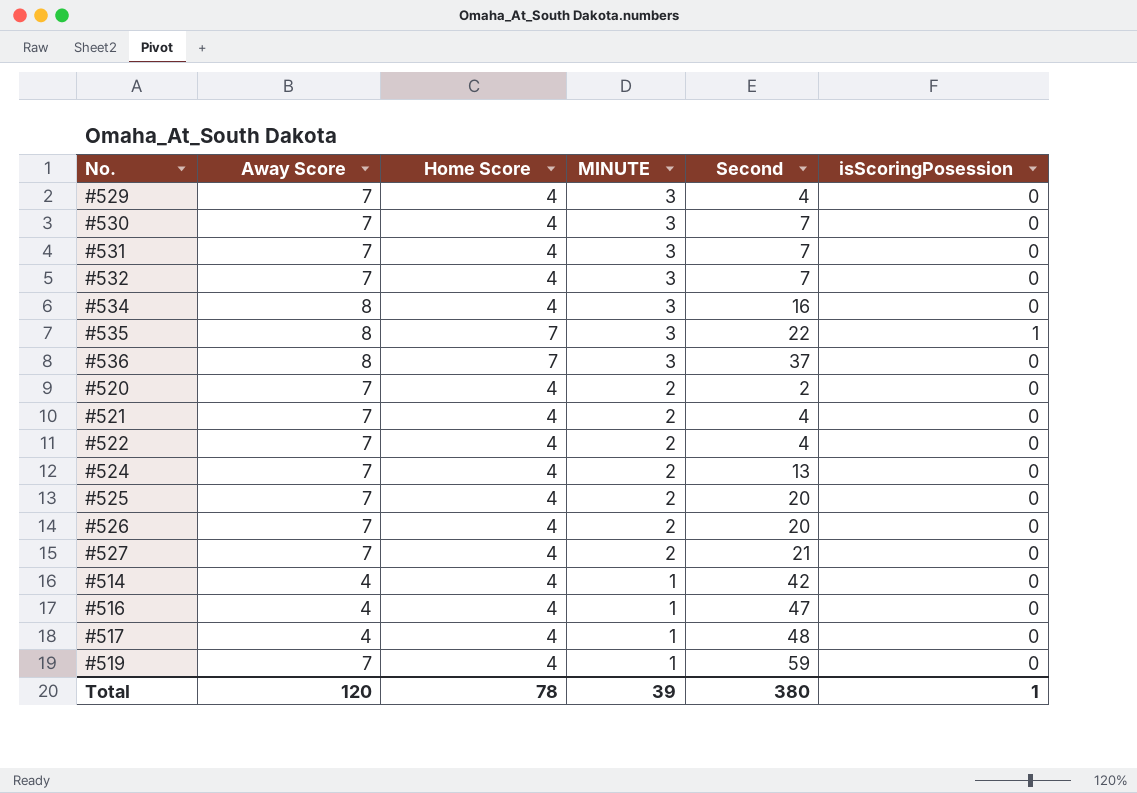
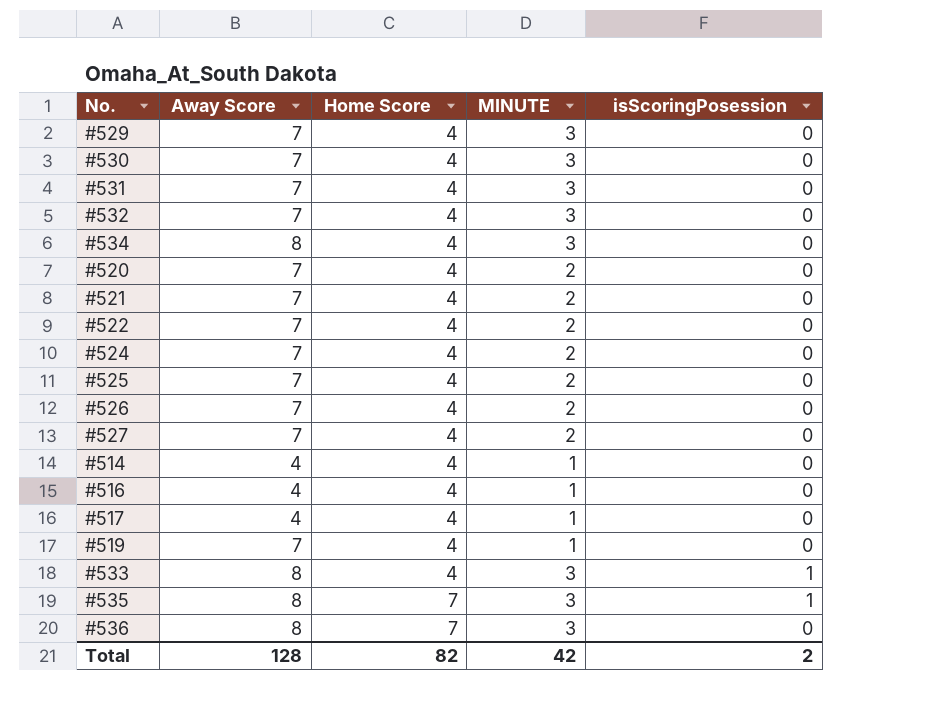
row order: MINUTE descending -> Home Score ascending
column Second | position: 5 -> none
row #533: none -> 8 | 4 | 3 | 1
Total | Away Score: 120 -> 128
Total | Home Score: 78 -> 82
Total | MINUTE: 39 -> 42
Total | isScoringPosession: 1 -> 2

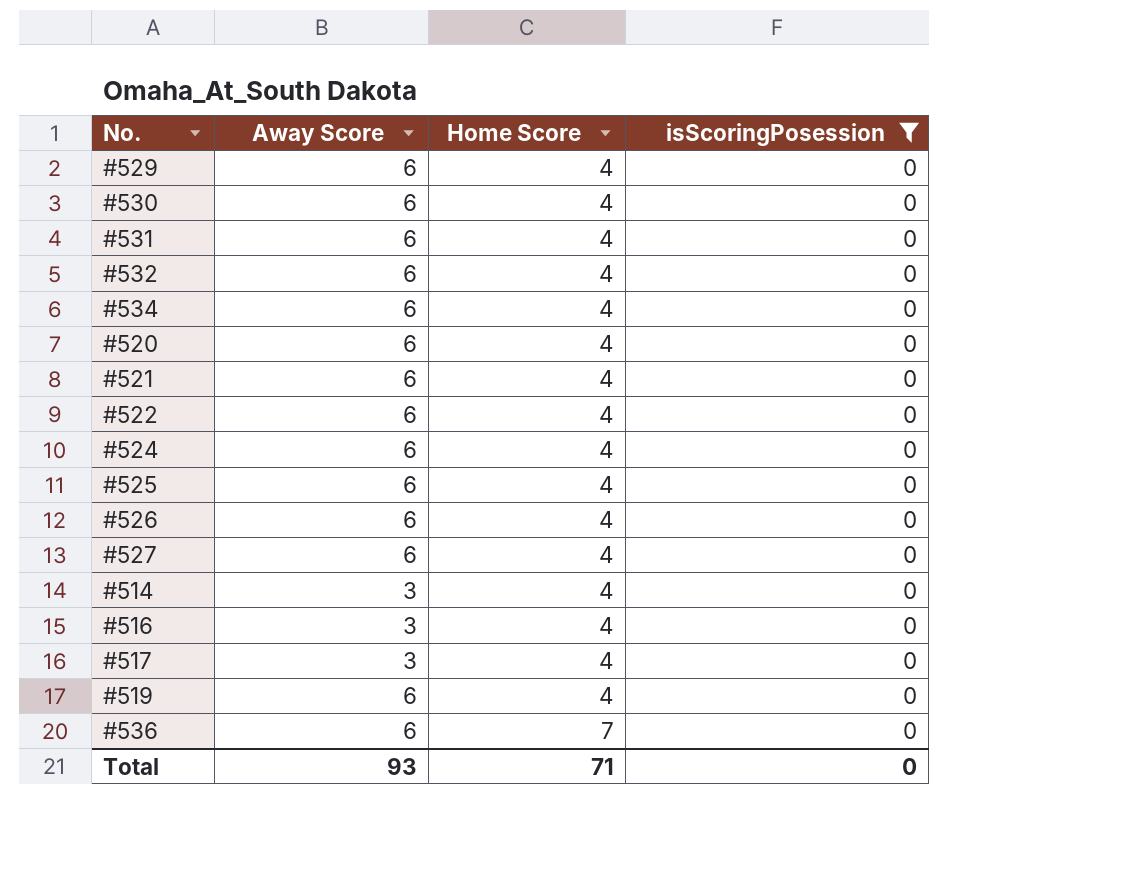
filter: none -> isScoringPosession = 0
column MINUTE | position: 4 -> none
#529 | Away Score: 7 -> 6
#530 | Away Score: 7 -> 6
#531 | Away Score: 7 -> 6
#532 | Away Score: 7 -> 6
#534 | Away Score: 8 -> 6
#520 | Away Score: 7 -> 6
#521 | Away Score: 7 -> 6
#522 | Away Score: 7 -> 6
#524 | Away Score: 7 -> 6
#525 | Away Score: 7 -> 6
#526 | Away Score: 7 -> 6
#527 | Away Score: 7 -> 6
#514 | Away Score: 4 -> 3
#516 | Away Score: 4 -> 3
#517 | Away Score: 4 -> 3
#519 | Away Score: 7 -> 6
#536 | Away Score: 8 -> 6
Total | Away Score: 128 -> 93
Total | Home Score: 82 -> 71
Total | isScoringPosession: 2 -> 0

